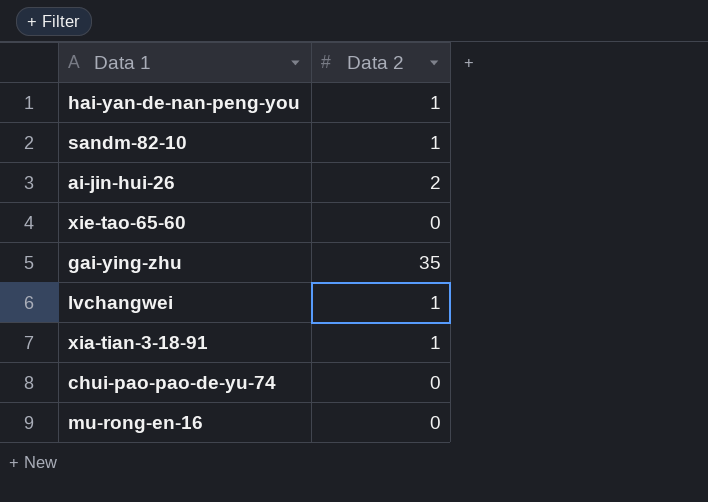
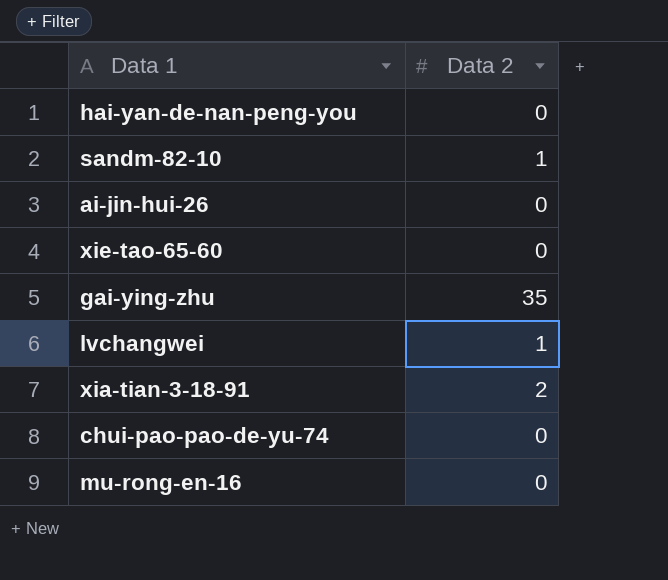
hai-yan-de-nan-peng-you | Data 2: 1 -> 0
ai-jin-hui-26 | Data 2: 2 -> 0
xia-tian-3-18-91 | Data 2: 1 -> 2

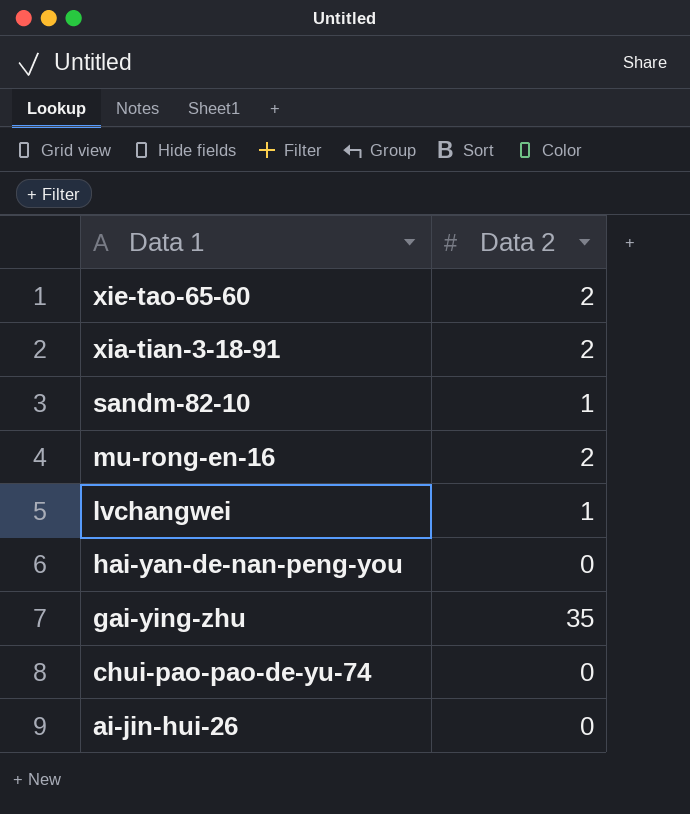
row order: none -> Data 1 descending
xie-tao-65-60 | Data 2: 0 -> 2
mu-rong-en-16 | Data 2: 0 -> 2

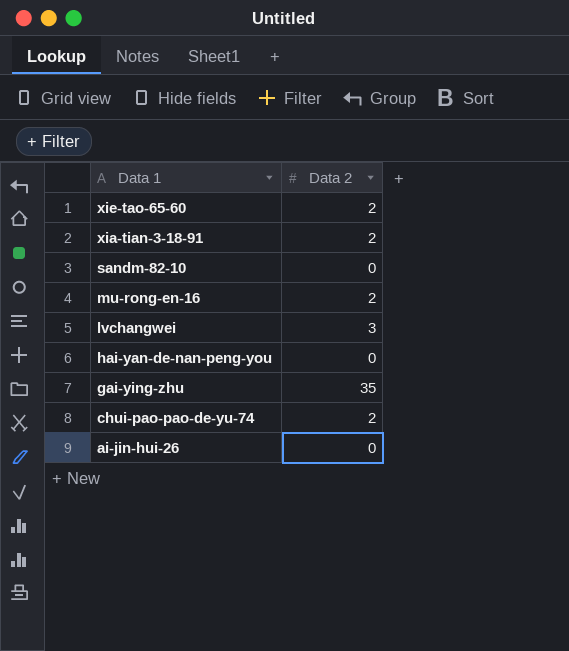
sandm-82-10 | Data 2: 1 -> 0
lvchangwei | Data 2: 1 -> 3
chui-pao-pao-de-yu-74 | Data 2: 0 -> 2

